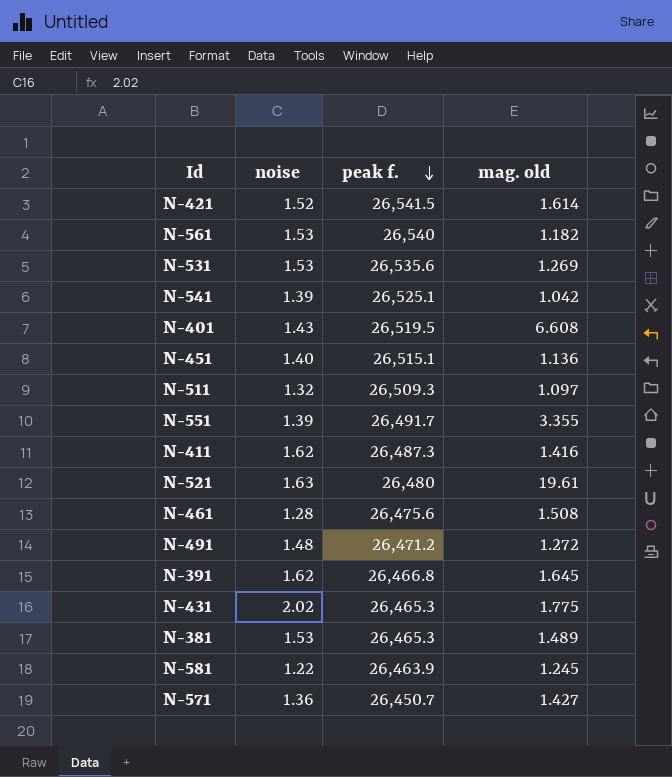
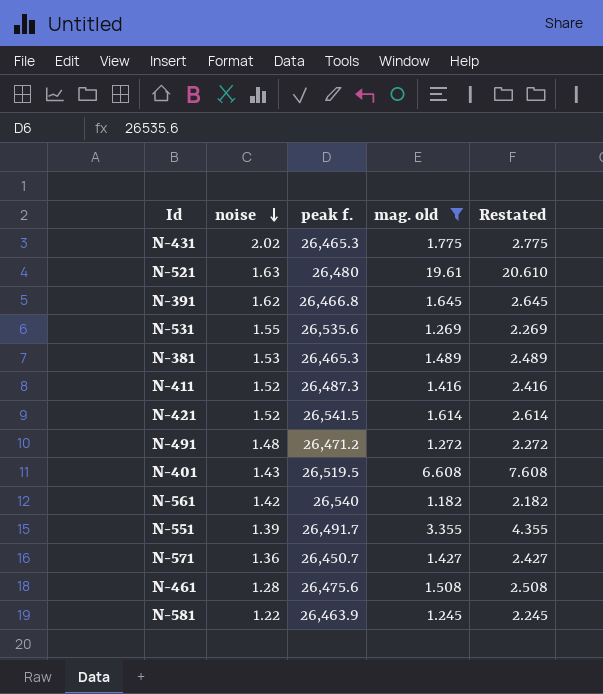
filter: none -> mag. old >= 1.182
row order: peak f. descending -> noise descending
column Restated | formula: none -> [mag. old] + 1
N-531 | noise: 1.53 -> 1.55
N-411 | noise: 1.62 -> 1.52
N-561 | noise: 1.53 -> 1.42

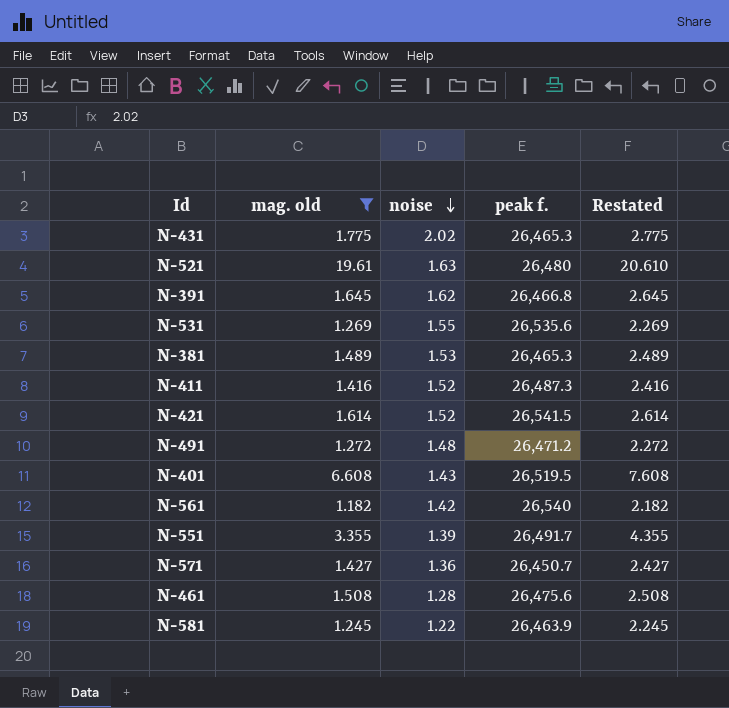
column mag. old | position: 4 -> 2

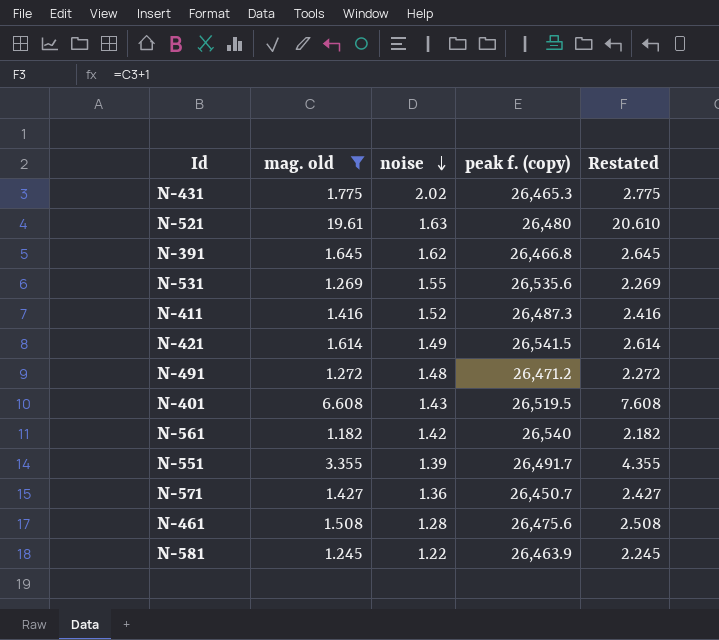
column name: peak f. -> peak f. (copy)
row N-381: 1.489 | 1.53 | 26,465.3 | 2.489 -> none
N-421 | noise: 1.52 -> 1.49

